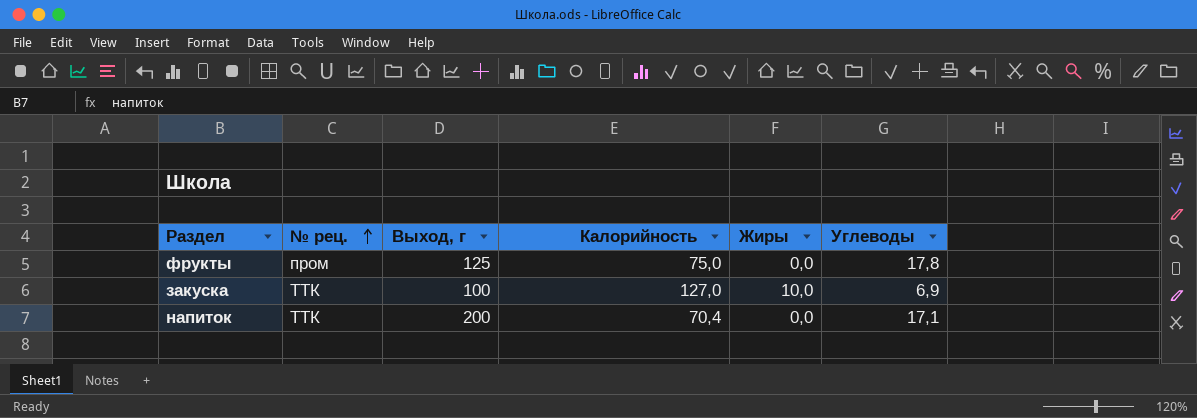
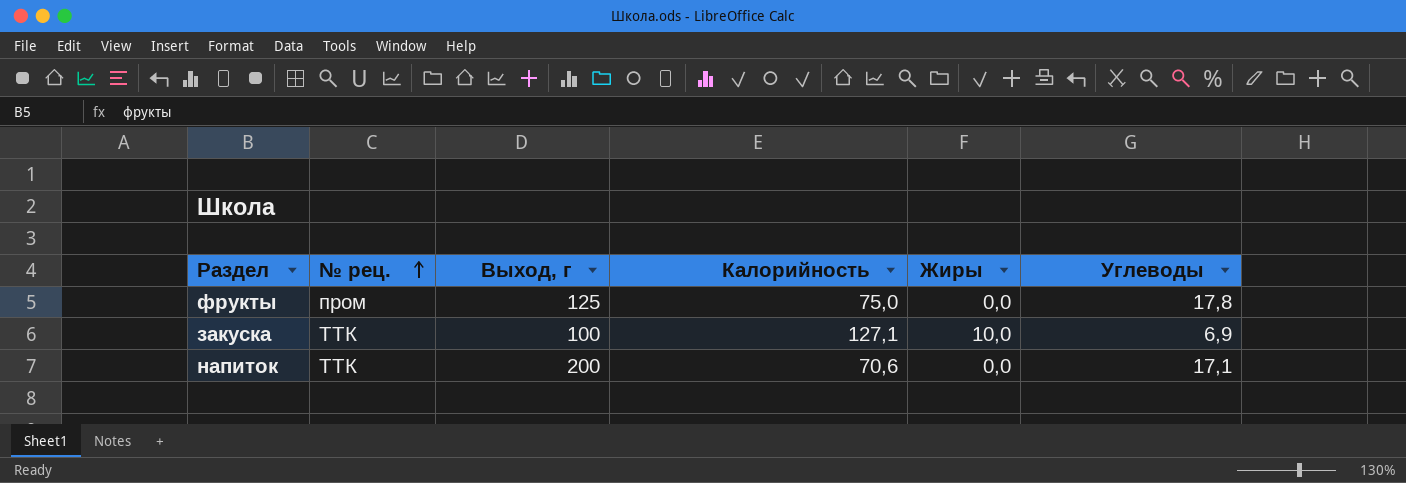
закуска | Калорийность: 127,0 -> 127,1
напиток | Калорийность: 70,4 -> 70,6

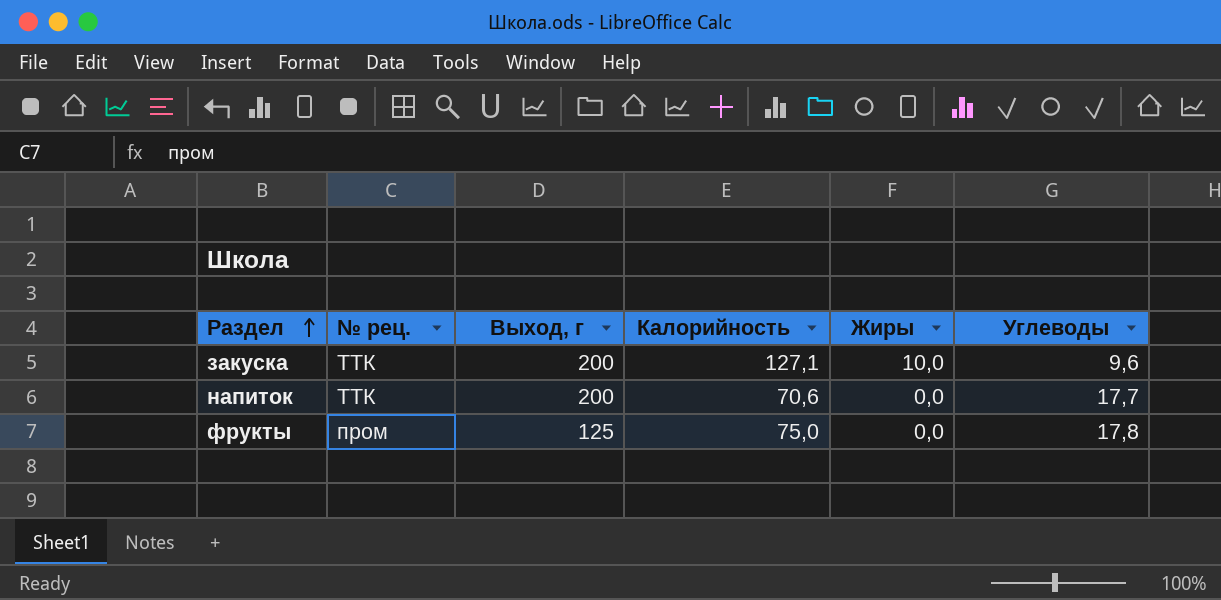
row order: № рец. ascending -> Раздел ascending
закуска | Выход, г: 100 -> 200
закуска | Углеводы: 6,9 -> 9,6
напиток | Углеводы: 17,1 -> 17,7

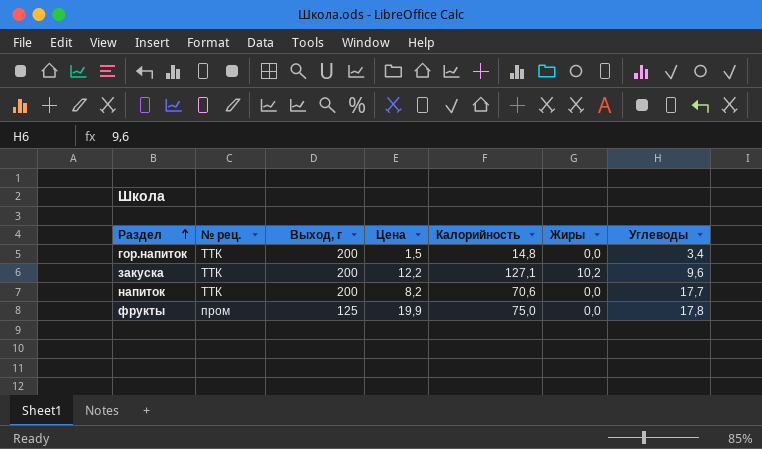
column Цена | position: none -> 4
row гор.напиток: none -> ТТК | 200 | 1,5 | 14,8 | 0,0 | 3,4
закуска | Жиры: 10,0 -> 10,2

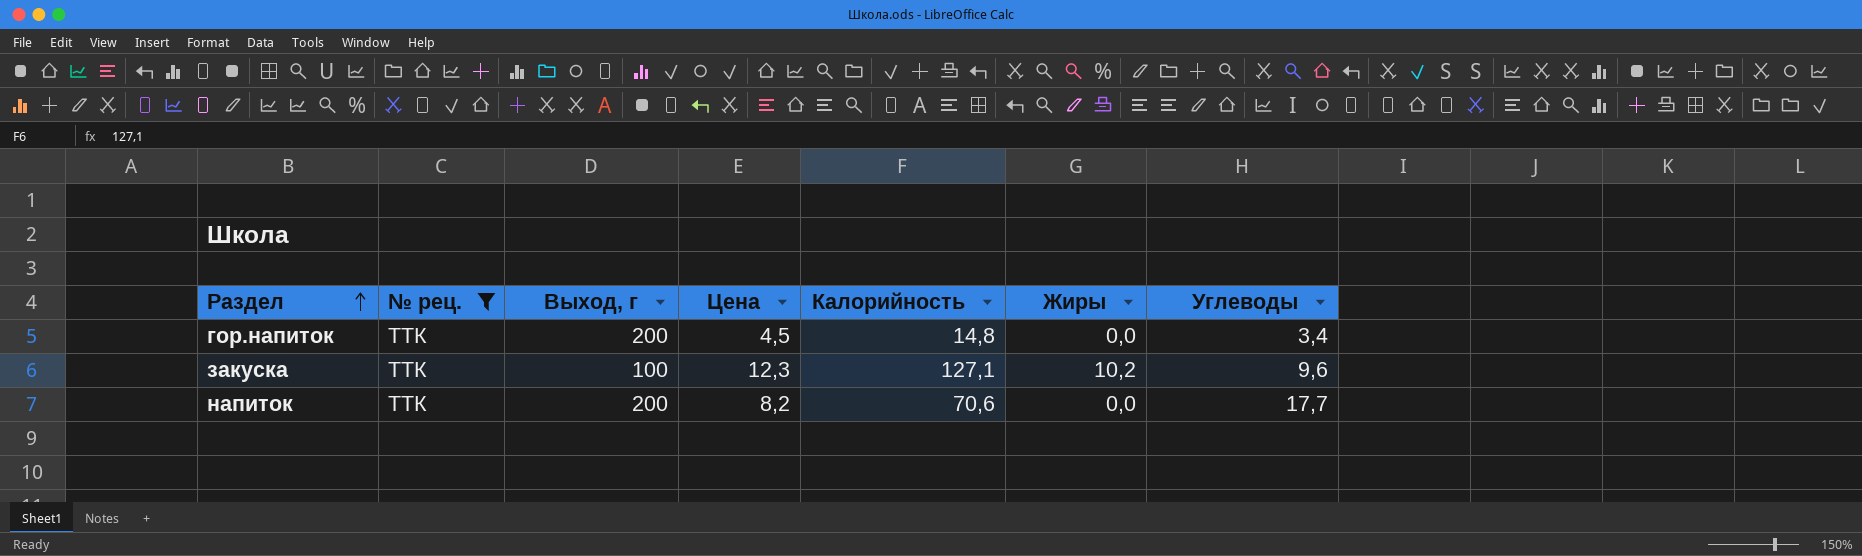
filter: none -> № рец. = ТТК
гор.напиток | Цена: 1,5 -> 4,5
закуска | Выход, г: 200 -> 100
закуска | Цена: 12,2 -> 12,3

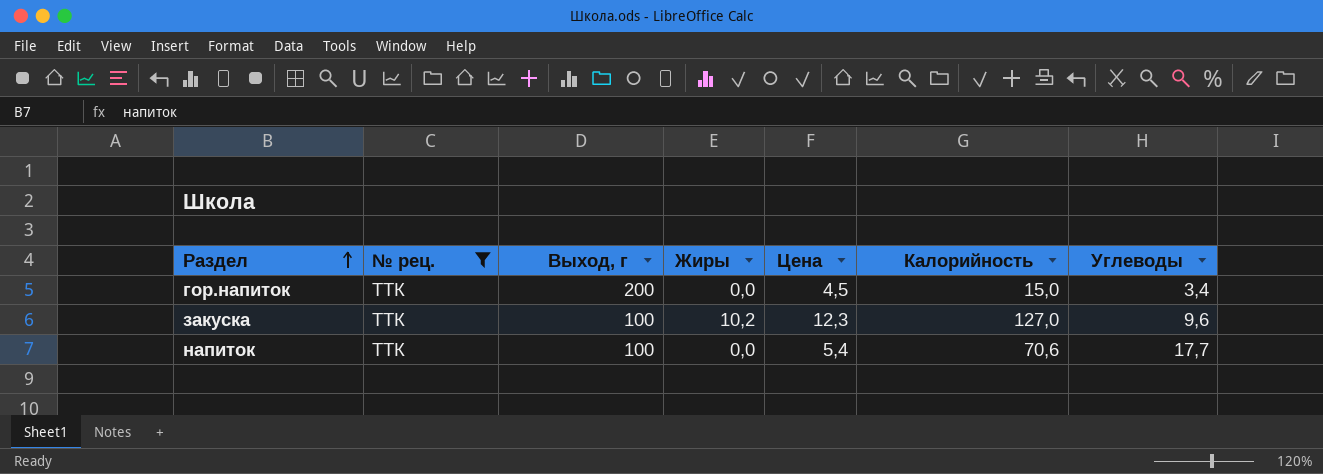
column Жиры | position: 6 -> 4
гор.напиток | Калорийность: 14,8 -> 15,0
закуска | Калорийность: 127,1 -> 127,0
напиток | Выход, г: 200 -> 100
напиток | Цена: 8,2 -> 5,4

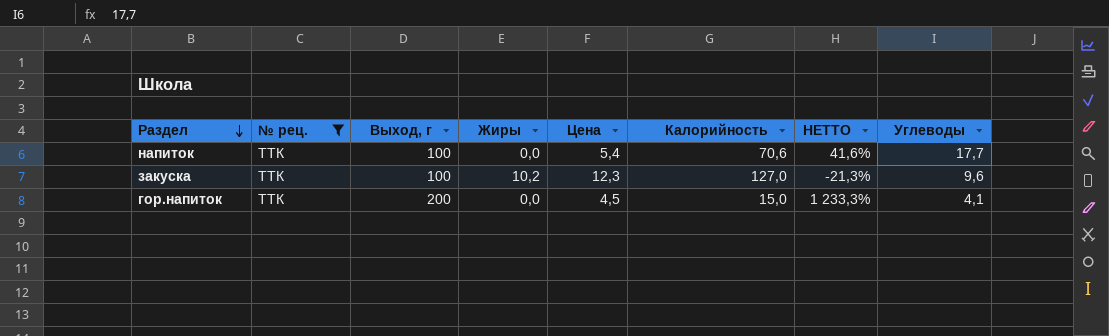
row order: Раздел ascending -> Раздел descending
column НЕТТО | formula: none -> ([Выход, г] - [Калорийность]) / [Калорийность]
гор.напиток | Углеводы: 3,4 -> 4,1

